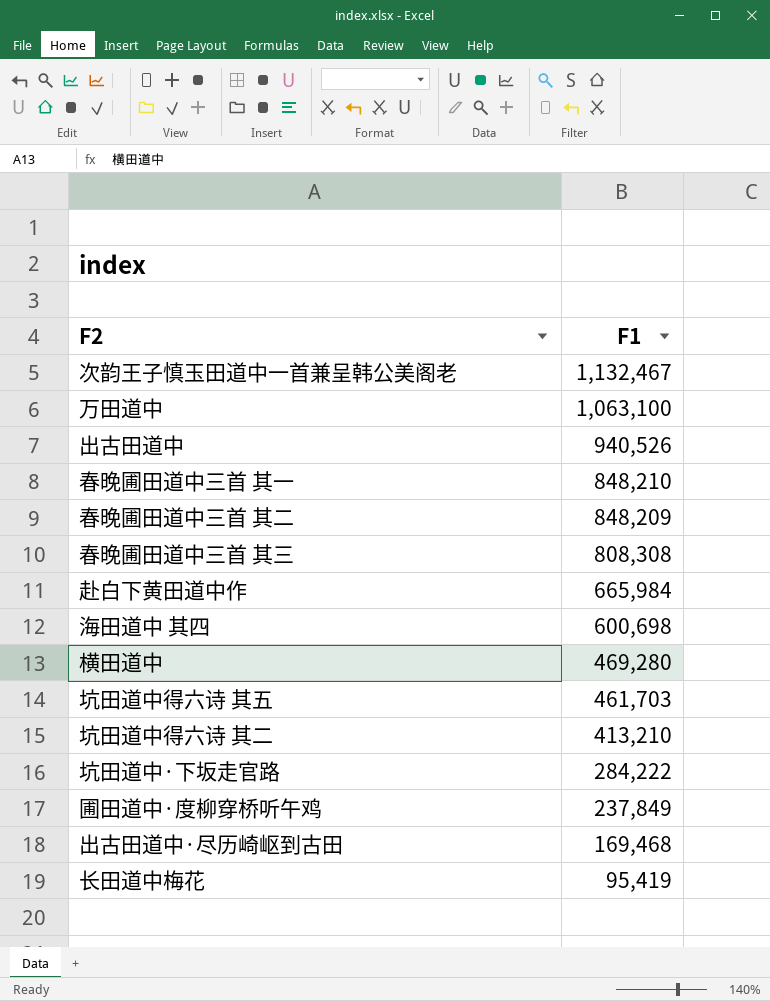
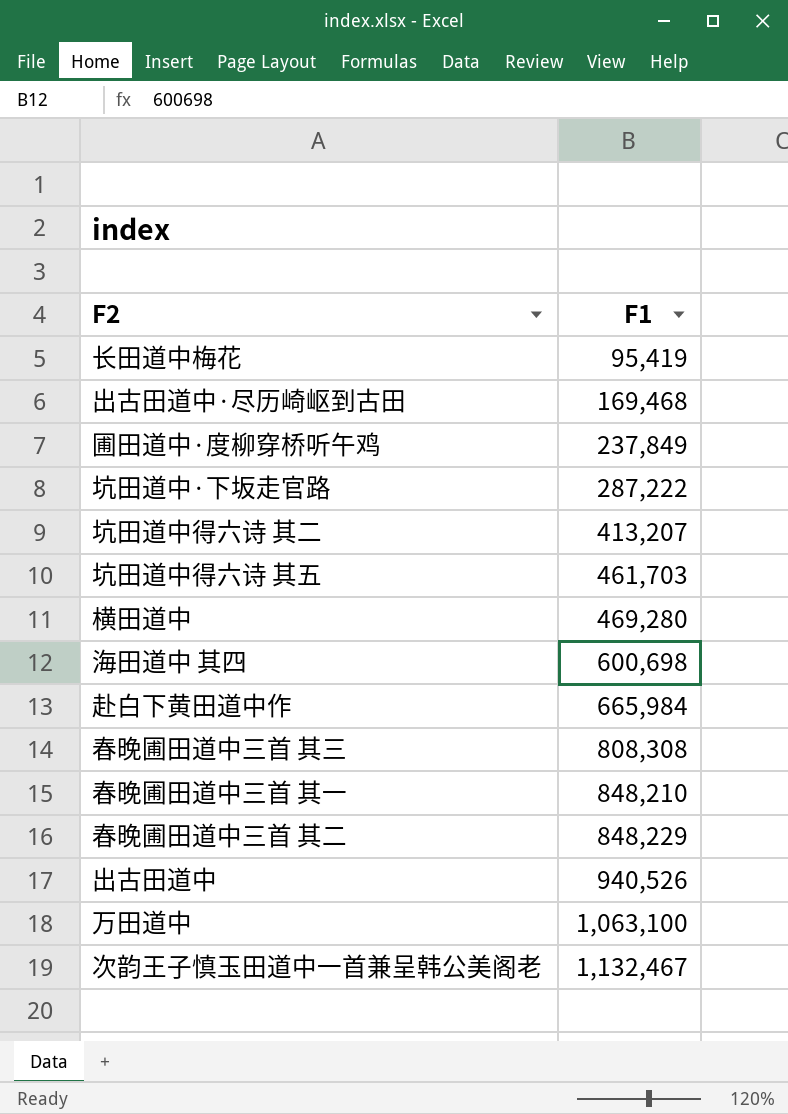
row order: F1 descending -> F1 ascending
坑田道中·下坂走官路 | F1: 284,222 -> 287,222
坑田道中得六诗 其二 | F1: 413,210 -> 413,207
春晚圃田道中三首 其二 | F1: 848,209 -> 848,229

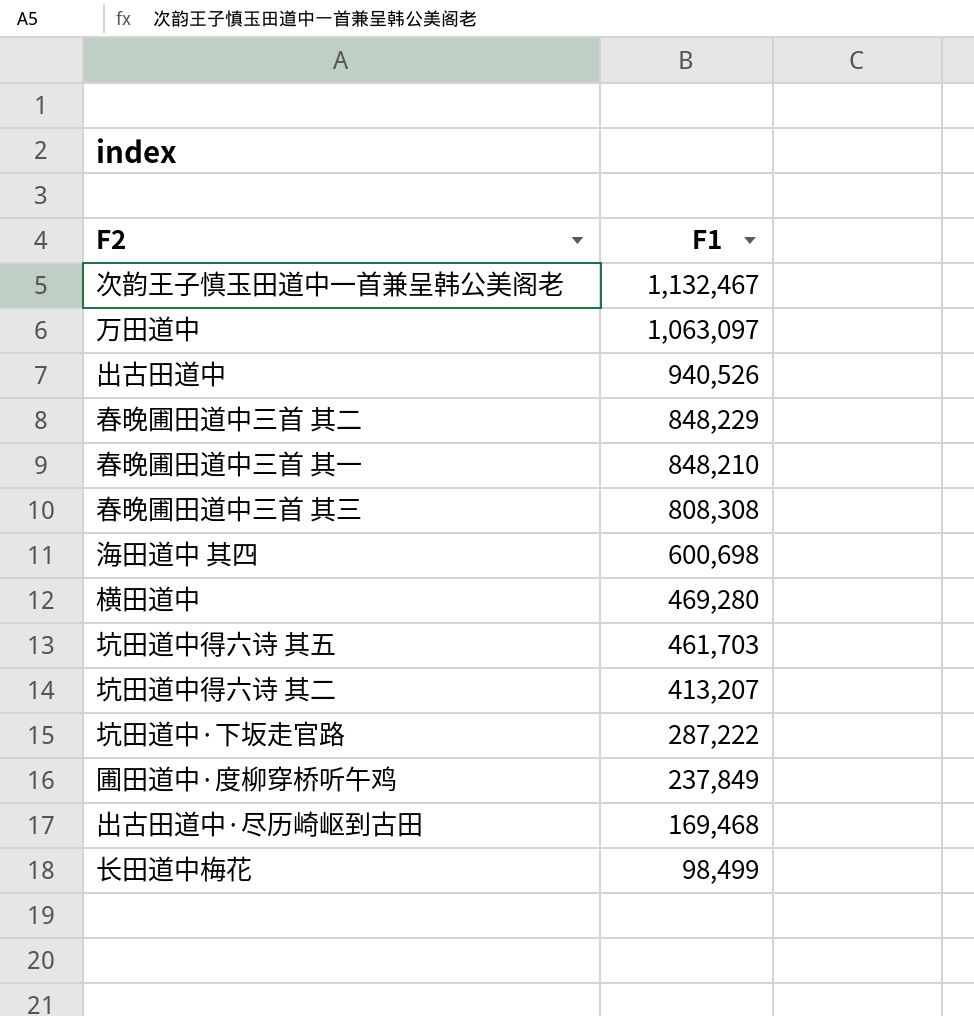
row order: F1 ascending -> F1 descending
row 赴白下黄田道中作: 665,984 -> none
万田道中 | F1: 1,063,100 -> 1,063,097
长田道中梅花 | F1: 95,419 -> 98,499

